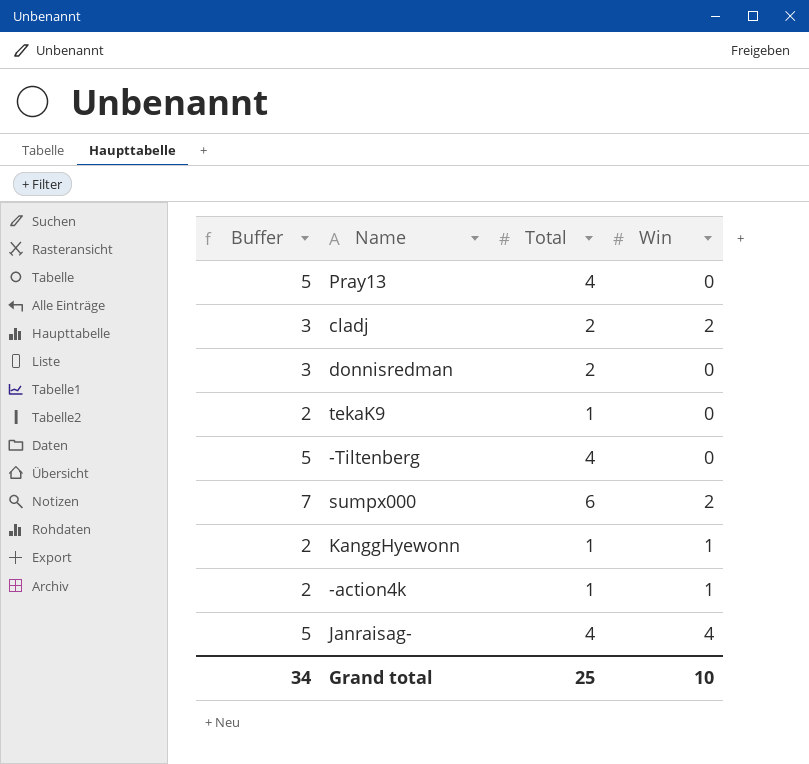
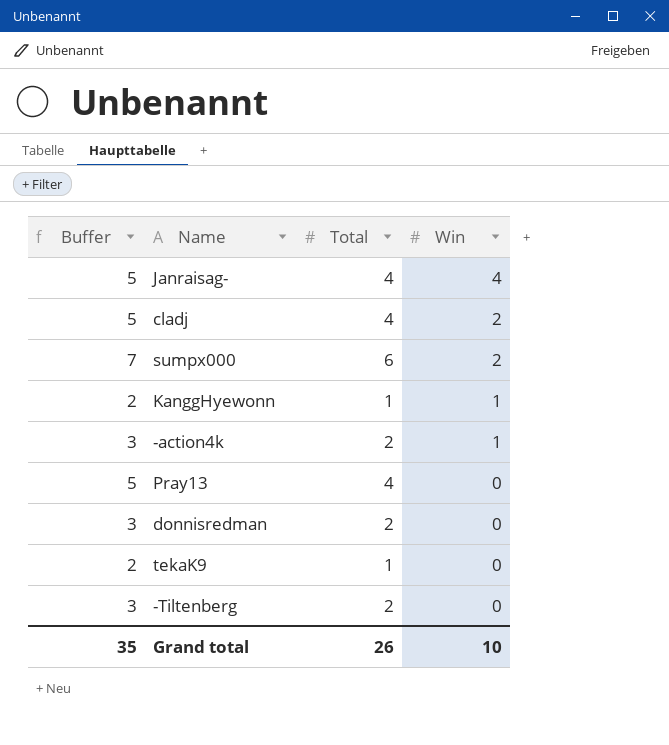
row order: none -> Win descending
cladj | Buffer: 3 -> 5
cladj | Total: 2 -> 4
-action4k | Buffer: 2 -> 3
-action4k | Total: 1 -> 2
-Tiltenberg | Buffer: 5 -> 3
-Tiltenberg | Total: 4 -> 2
Grand total | Buffer: 34 -> 35
Grand total | Total: 25 -> 26

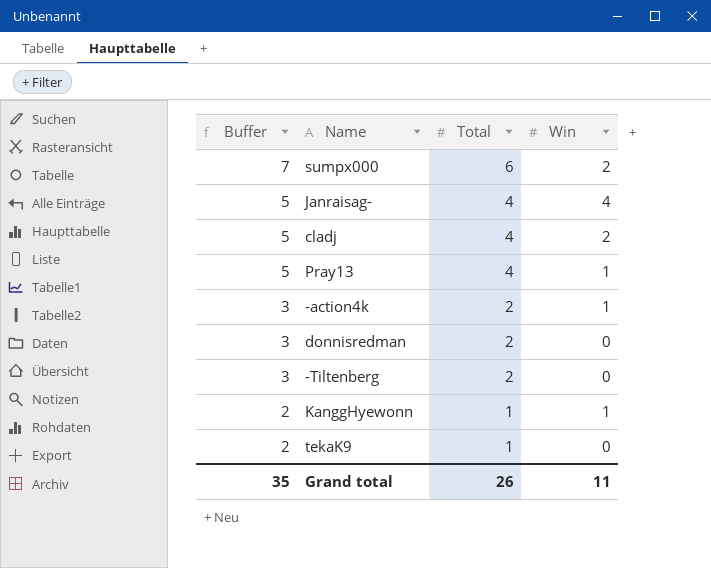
row order: Win descending -> Buffer descending
Pray13 | Win: 0 -> 1
Grand total | Win: 10 -> 11

